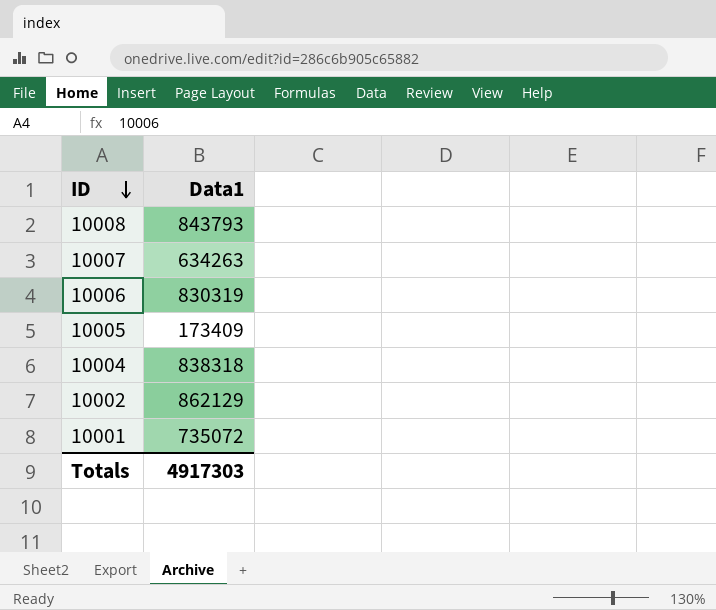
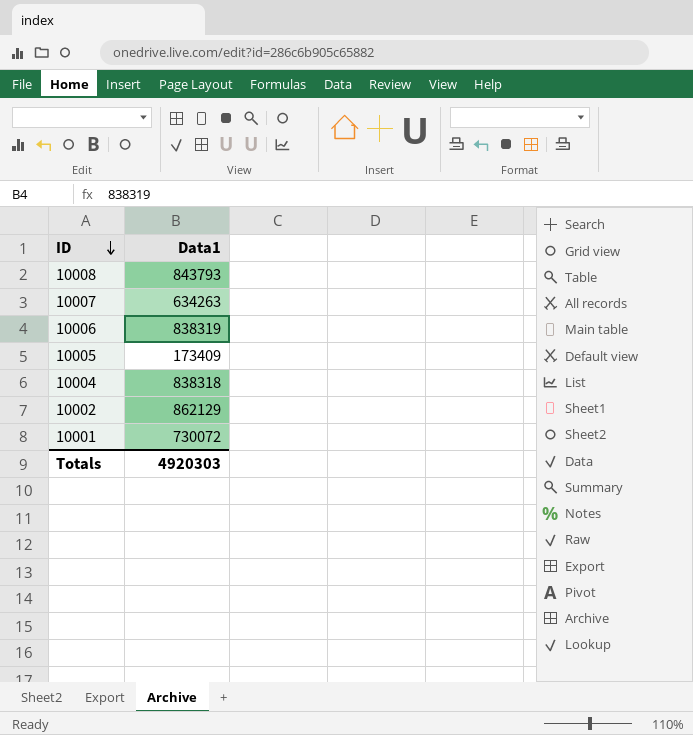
10006 | Data1: 830319 -> 838319
10001 | Data1: 735072 -> 730072
Totals | Data1: 4917303 -> 4920303

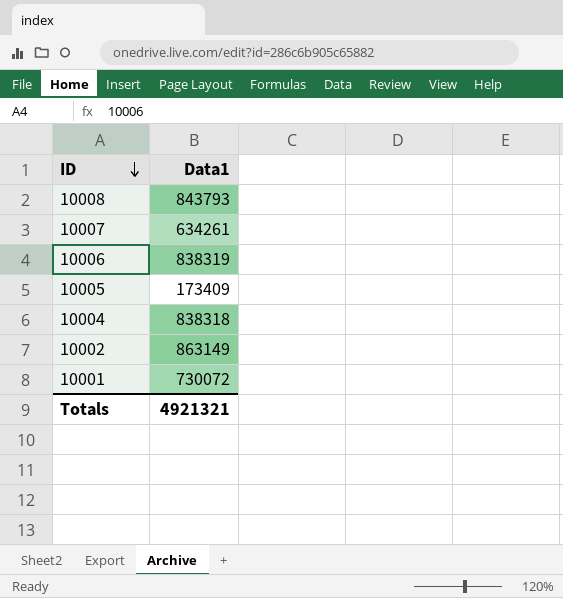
10007 | Data1: 634263 -> 634261
10002 | Data1: 862129 -> 863149
Totals | Data1: 4920303 -> 4921321

